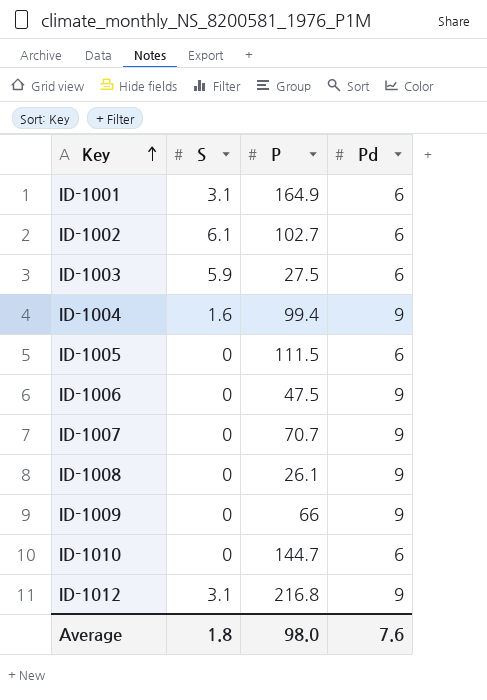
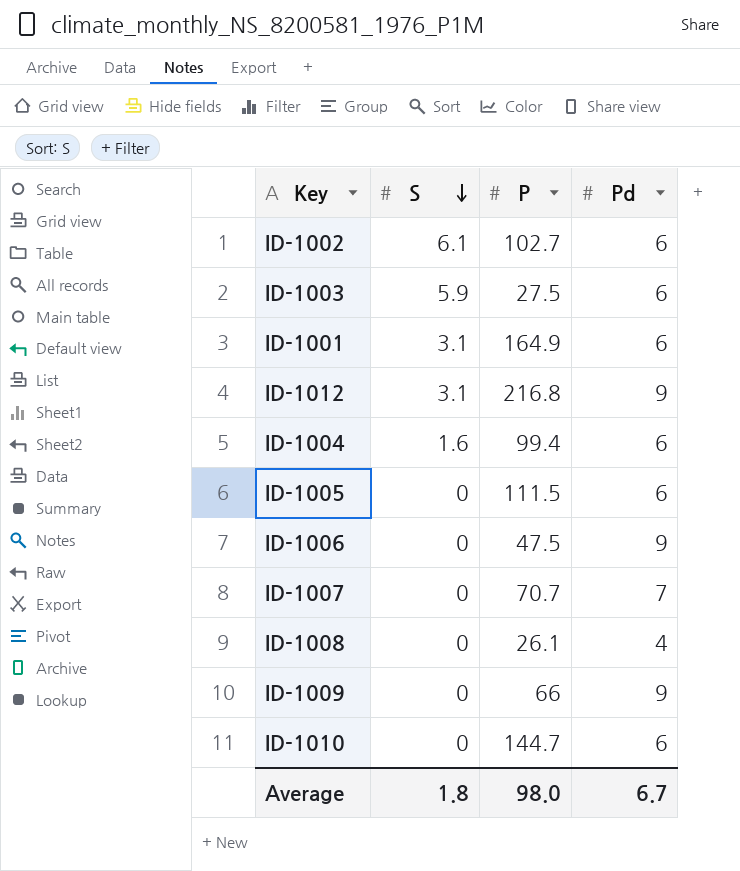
row order: Key ascending -> S descending
ID-1004 | Pd: 9 -> 6
ID-1007 | Pd: 9 -> 7
ID-1008 | Pd: 9 -> 4
Average | Pd: 7.6 -> 6.7

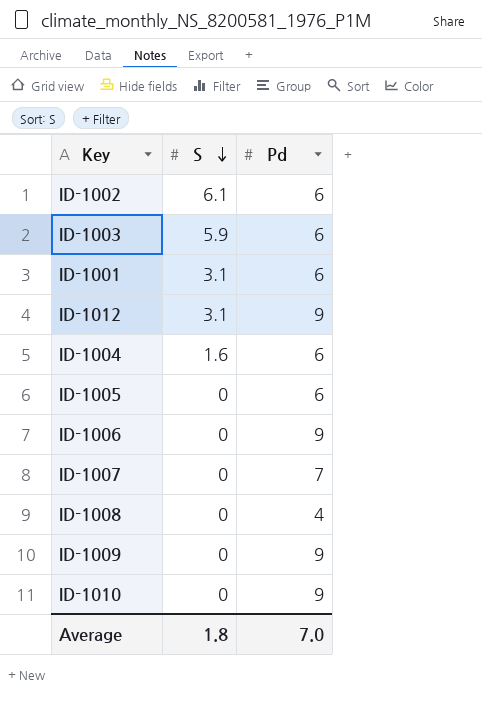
column P | position: 3 -> none
ID-1010 | Pd: 6 -> 9
Average | Pd: 6.7 -> 7.0

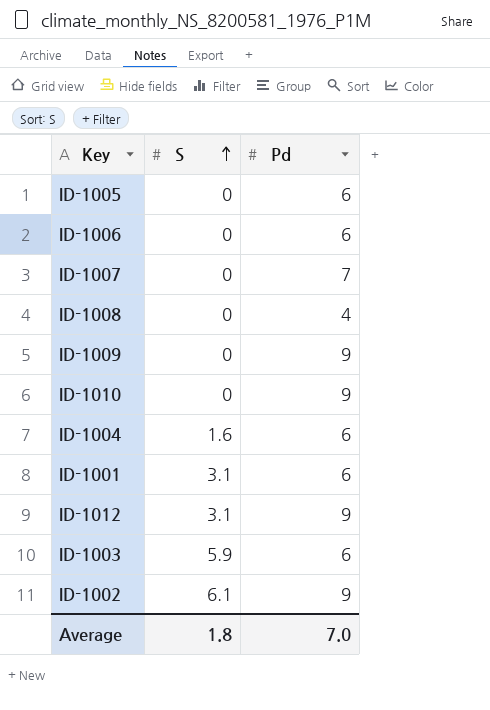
row order: S descending -> S ascending
ID-1006 | Pd: 9 -> 6
ID-1002 | Pd: 6 -> 9

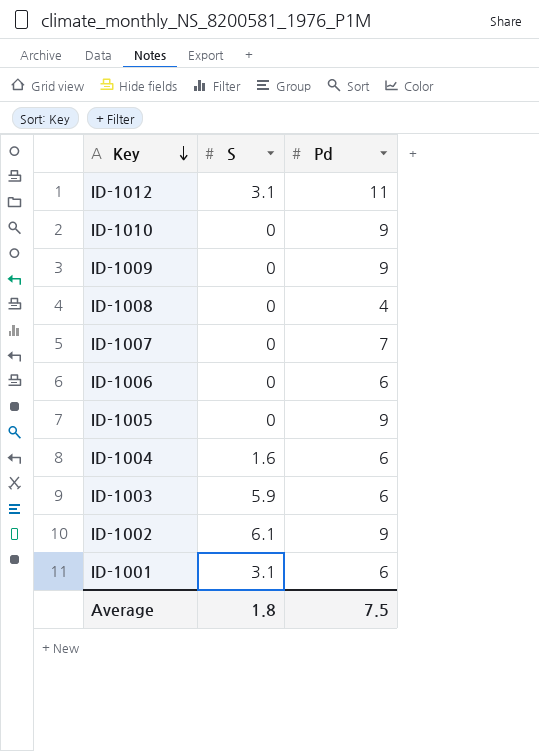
row order: S ascending -> Key descending
ID-1012 | Pd: 9 -> 11
ID-1005 | Pd: 6 -> 9
Average | Pd: 7.0 -> 7.5

